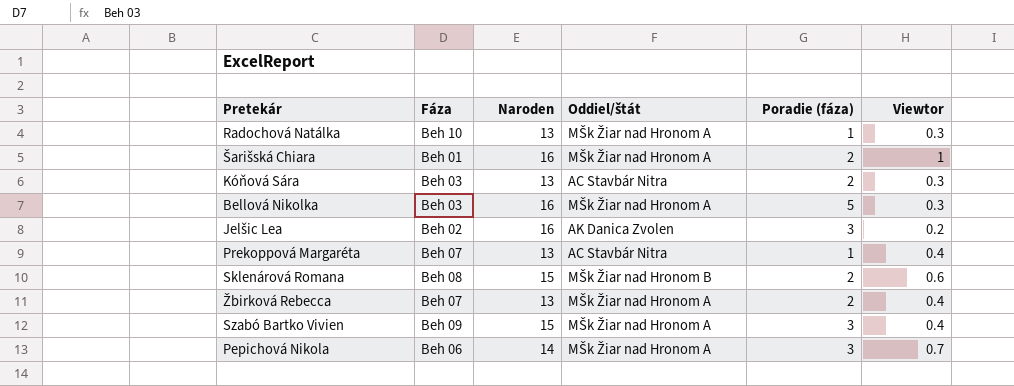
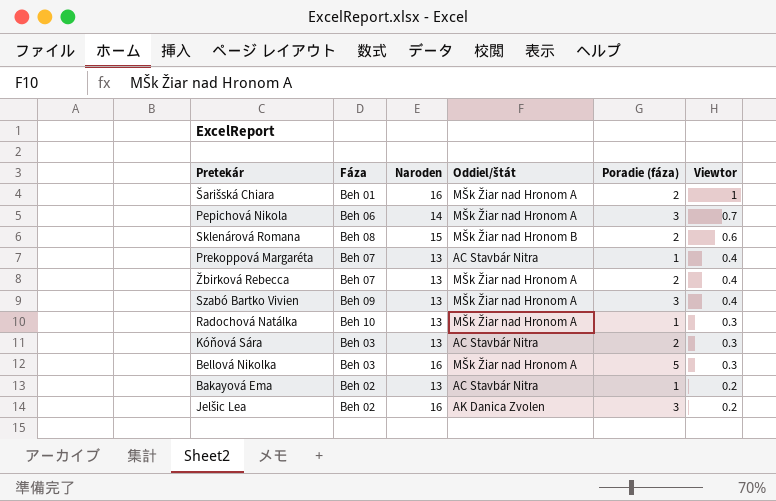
row order: none -> Viewtor descending
Szabó Bartko Vivien | Naroden: 15 -> 13
row Bakayová Ema: none -> Beh 02 | 13 | AC Stavbár Nitra | 1 | 0.2

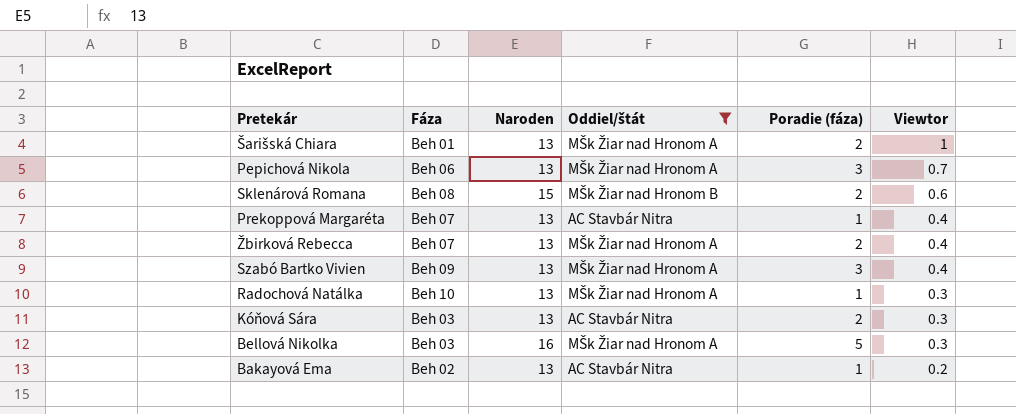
filter: none -> Oddiel/štát != AK Danica Zvolen
Šarišská Chiara | Naroden: 16 -> 13
Pepichová Nikola | Naroden: 14 -> 13

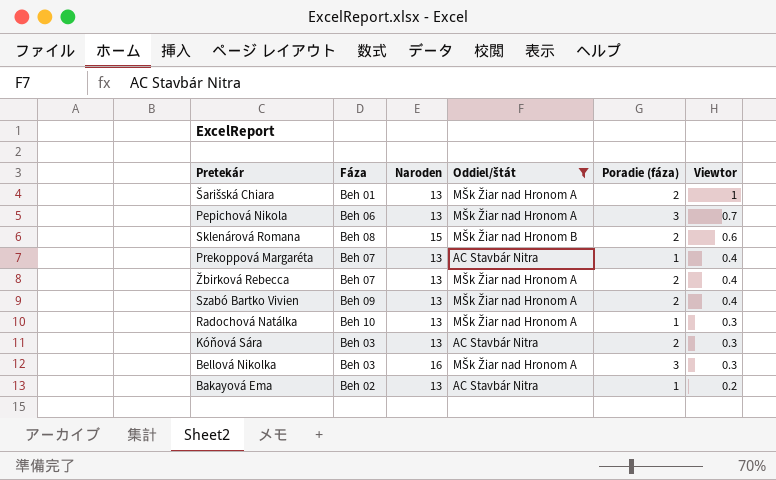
Szabó Bartko Vivien | Poradie (fáza): 3 -> 2
Bellová Nikolka | Poradie (fáza): 5 -> 3

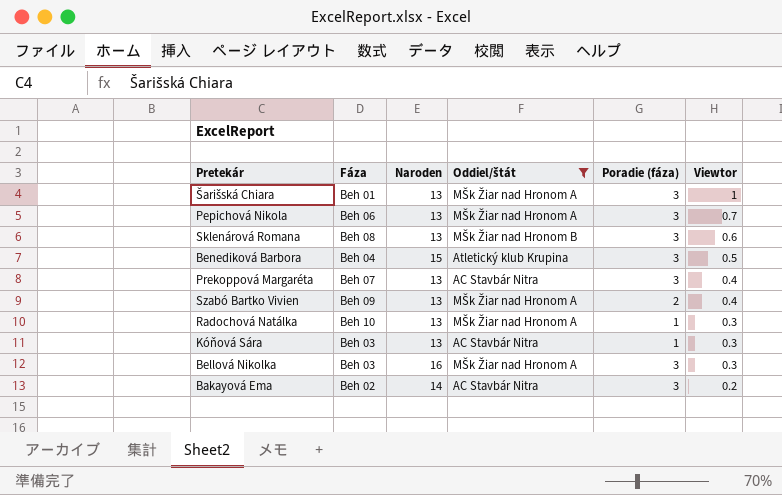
row Žbirková Rebecca: Beh 07 | 13 | MŠk Žiar nad Hronom A | 2 | 0.4 -> none
Šarišská Chiara | Poradie (fáza): 2 -> 3
Sklenárová Romana | Naroden: 15 -> 13
Sklenárová Romana | Poradie (fáza): 2 -> 3
row Benediková Barbora: none -> Beh 04 | 15 | Atletický klub Krupina | 3 | 0.5
Prekoppová Margaréta | Poradie (fáza): 1 -> 3
Kóňová Sára | Poradie (fáza): 2 -> 1
Bakayová Ema | Naroden: 13 -> 14
Bakayová Ema | Poradie (fáza): 1 -> 3

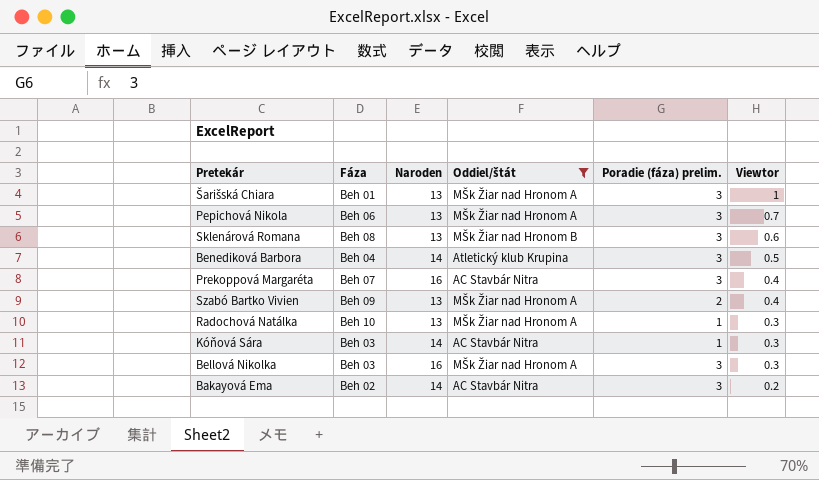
column name: Poradie (fáza) -> Poradie (fáza) prelim.
Benediková Barbora | Naroden: 15 -> 14
Prekoppová Margaréta | Naroden: 13 -> 16
Kóňová Sára | Naroden: 13 -> 14

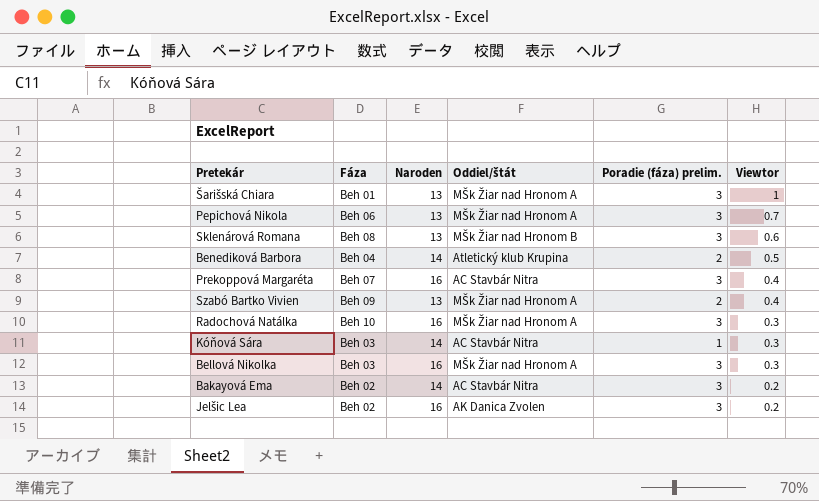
filter: Oddiel/štát != AK Danica Zvolen -> none
Benediková Barbora | Poradie (fáza) prelim.: 3 -> 2
Radochová Natálka | Naroden: 13 -> 16
Radochová Natálka | Poradie (fáza) prelim.: 1 -> 3

